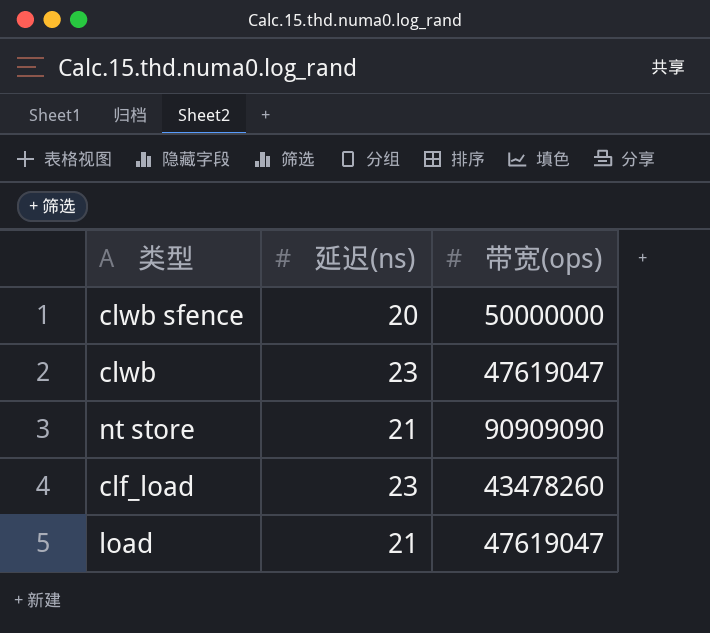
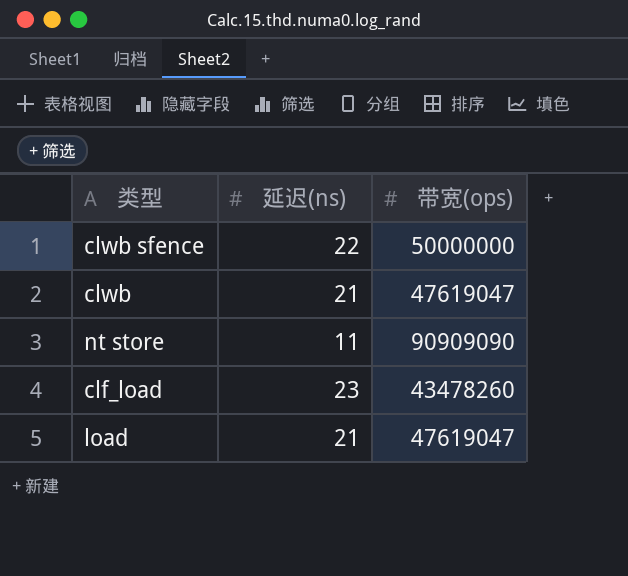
clwb sfence | 延迟(ns): 20 -> 22
clwb | 延迟(ns): 23 -> 21
nt store | 延迟(ns): 21 -> 11

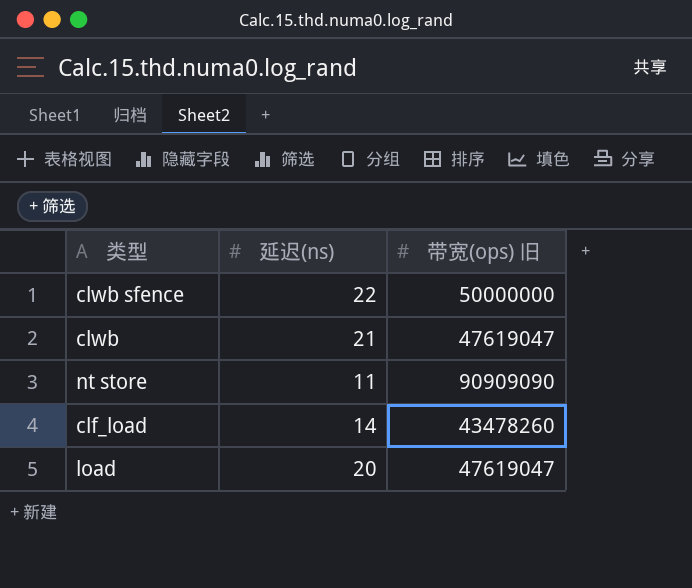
column name: 带宽(ops) -> 带宽(ops) 旧
clf_load | 延迟(ns): 23 -> 14
load | 延迟(ns): 21 -> 20

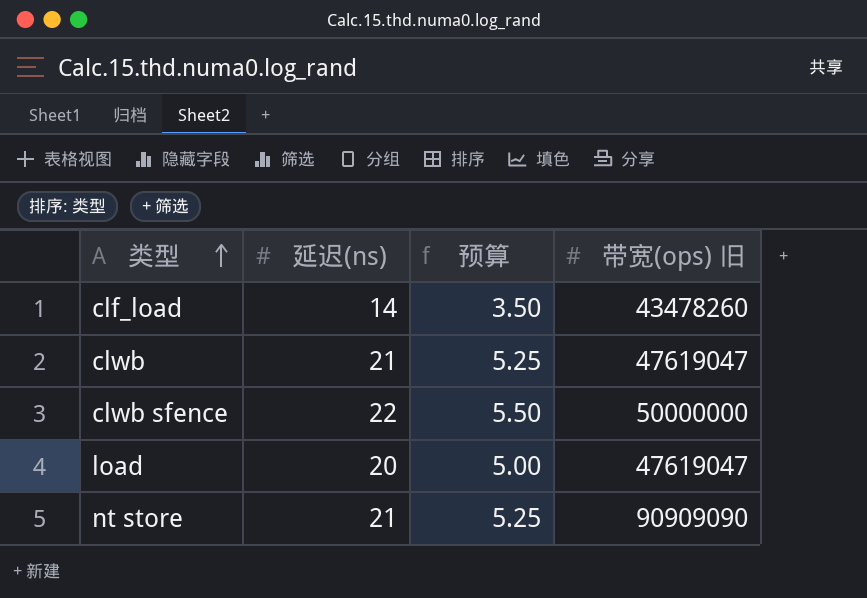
row order: none -> 类型 ascending
column 预算 | formula: none -> [延迟(ns)] * 0.25
nt store | 延迟(ns): 11 -> 21

